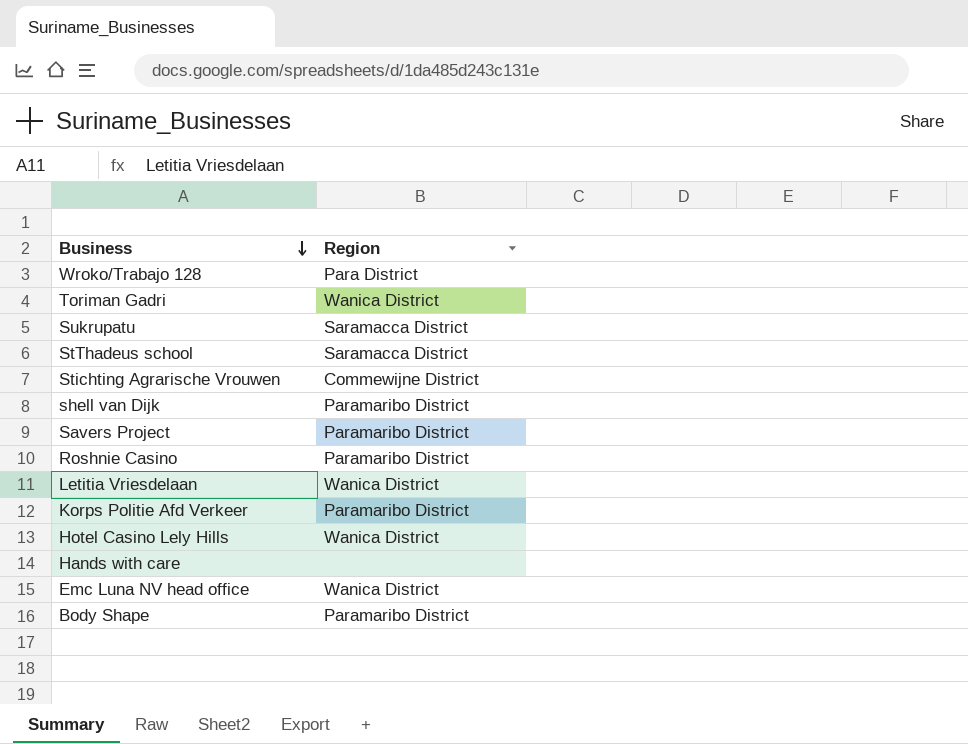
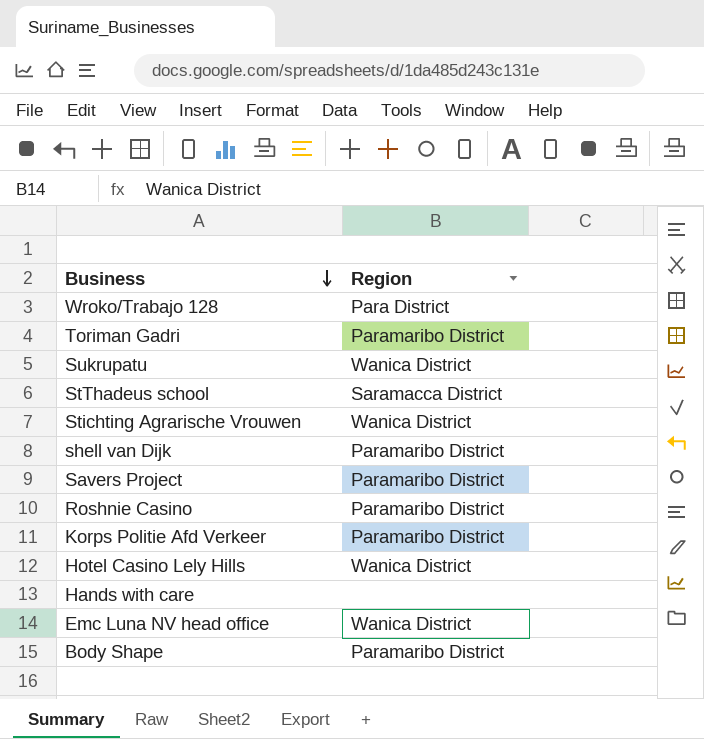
row Letitia Vriesdelaan: Wanica District -> none
Toriman Gadri | Region: Wanica District -> Paramaribo District
Sukrupatu | Region: Saramacca District -> Wanica District
Stichting Agrarische Vrouwen | Region: Commewijne District -> Wanica District

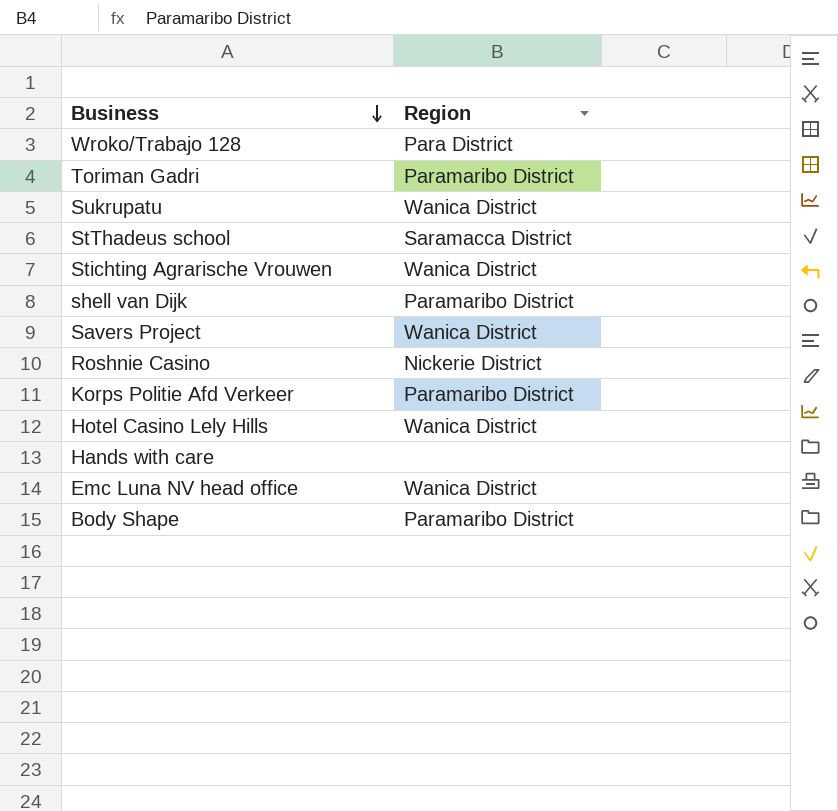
Savers Project | Region: Paramaribo District -> Wanica District
Roshnie Casino | Region: Paramaribo District -> Nickerie District

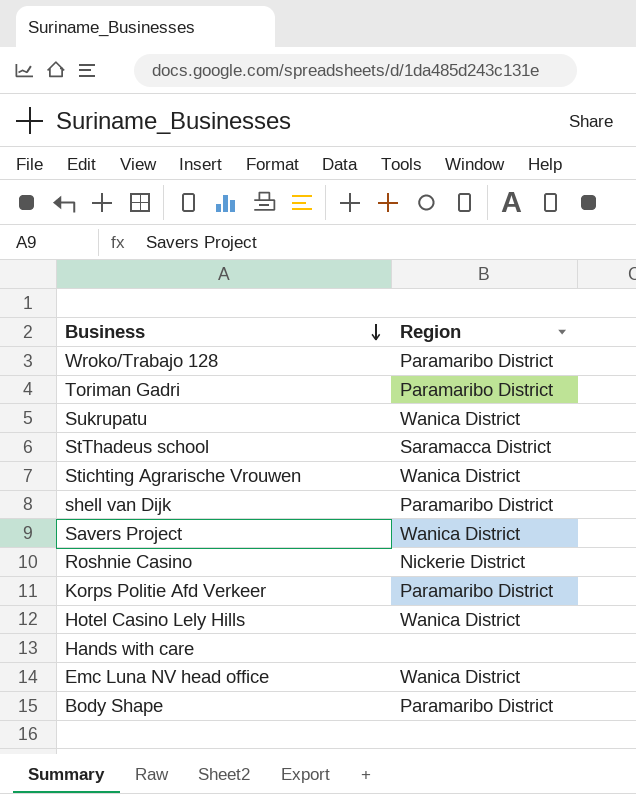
Wroko/Trabajo 128 | Region: Para District -> Paramaribo District

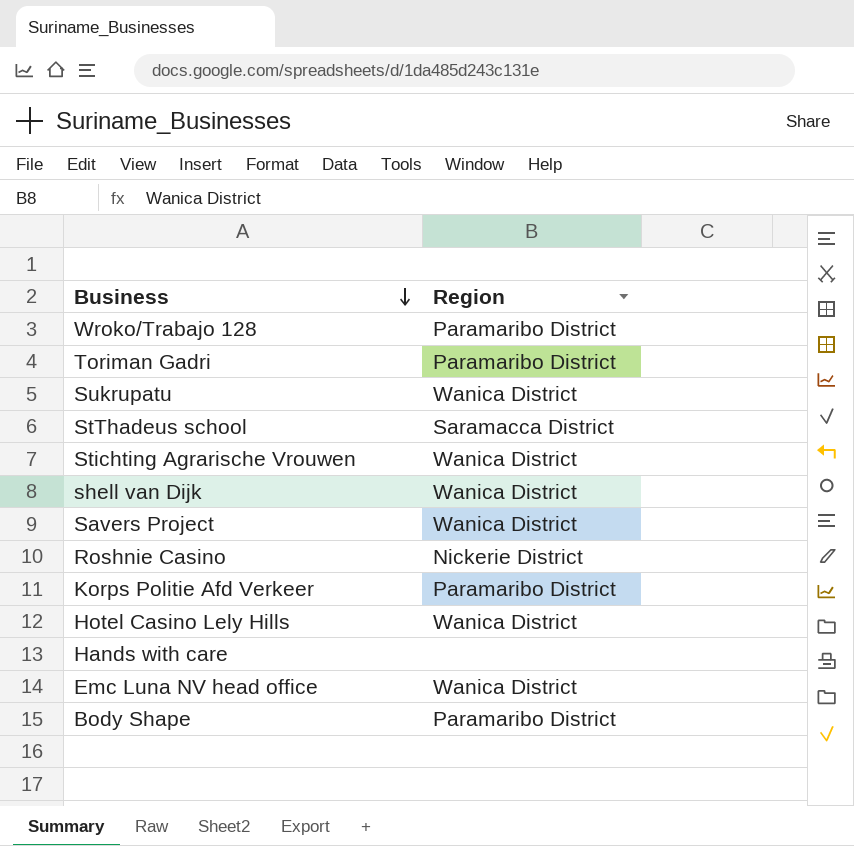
shell van Dijk | Region: Paramaribo District -> Wanica District

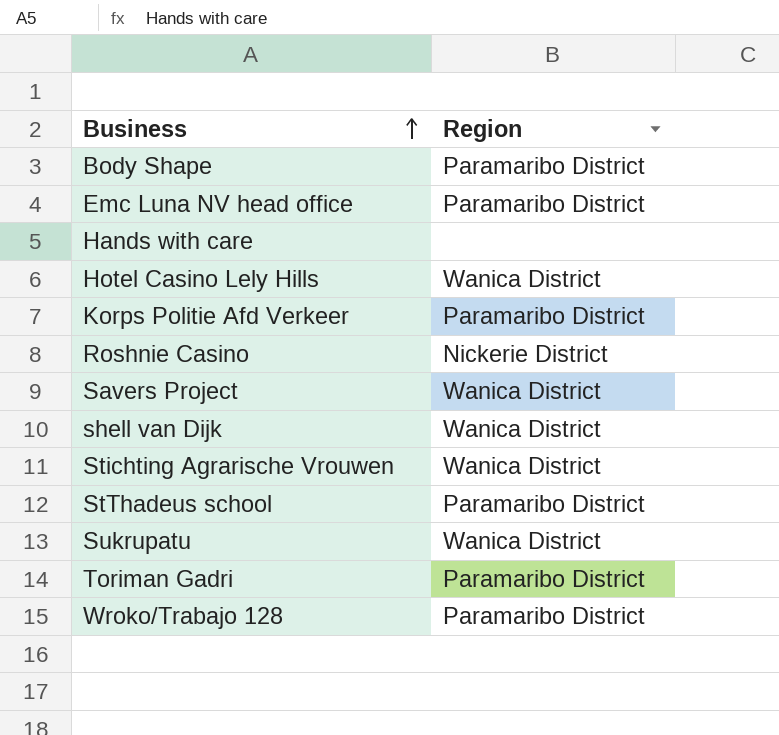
row order: Business descending -> Business ascending
Emc Luna NV head office | Region: Wanica District -> Paramaribo District
StThadeus school | Region: Saramacca District -> Paramaribo District

